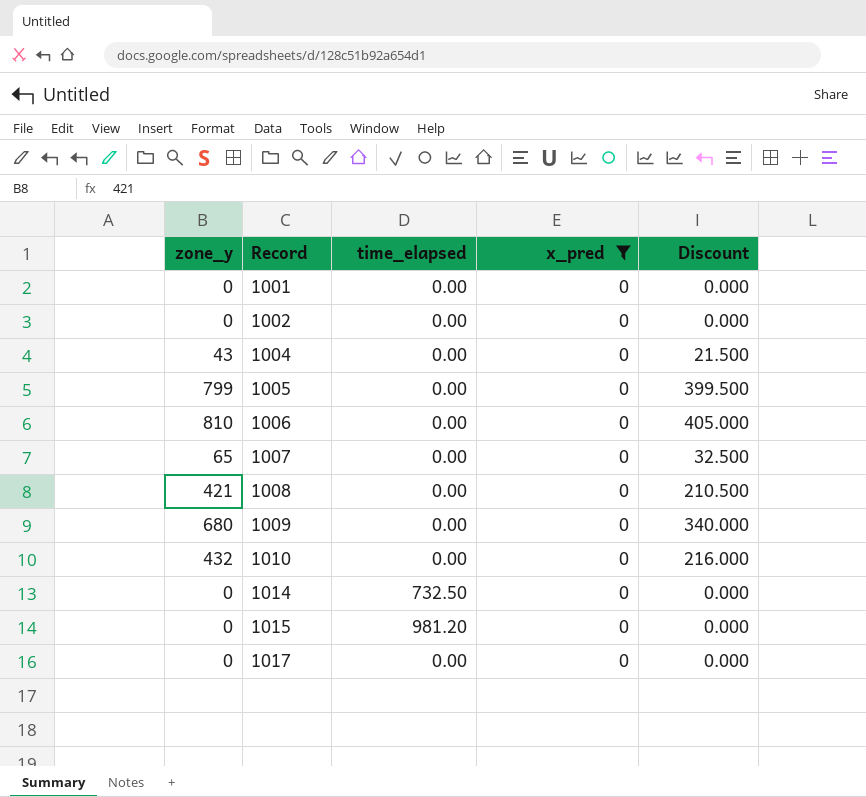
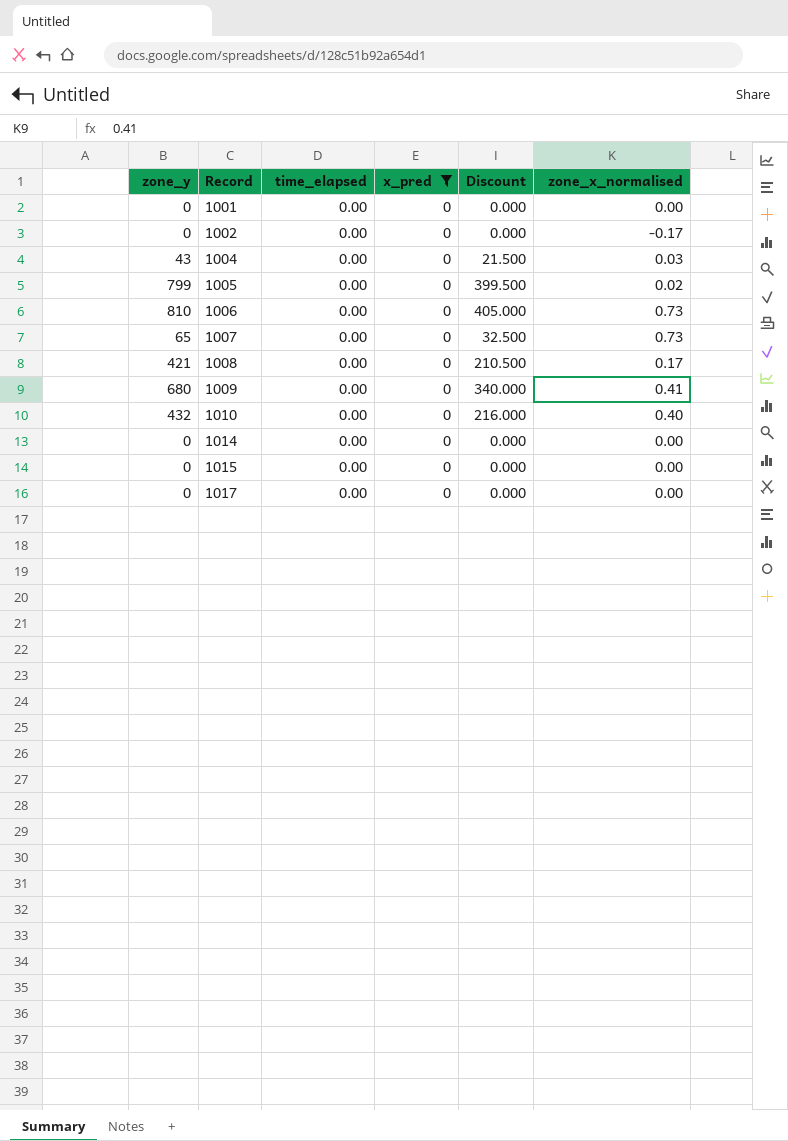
column zone_x_normalised | position: none -> 6
1014 | time_elapsed: 732.50 -> 0.00
1015 | time_elapsed: 981.20 -> 0.00

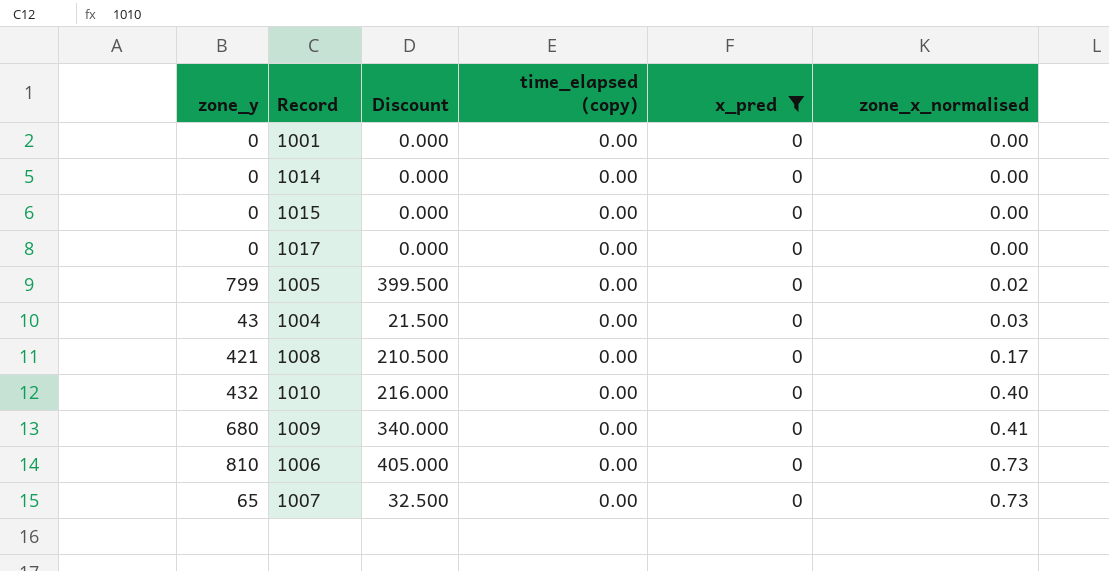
row order: Record ascending -> zone_x_normalised ascending
column Discount | position: 5 -> 3
column name: time_elapsed -> time_elapsed (copy)
row 1002: 0 | 0.00 | 0 | 0.000 | -0.17 -> none

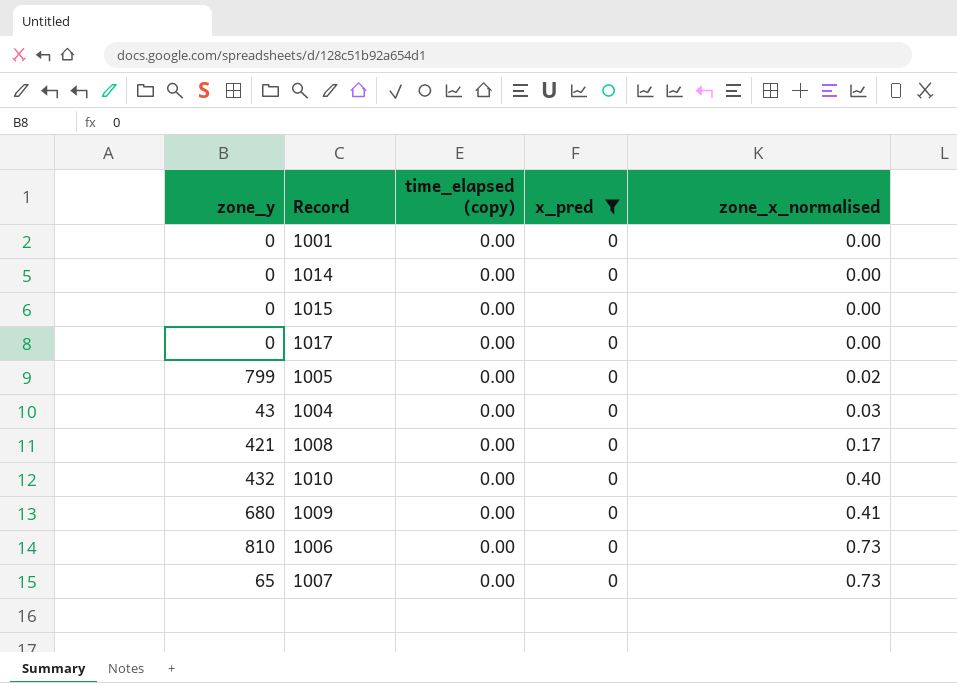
column Discount | formula: [zone_y] * 0.5 -> none

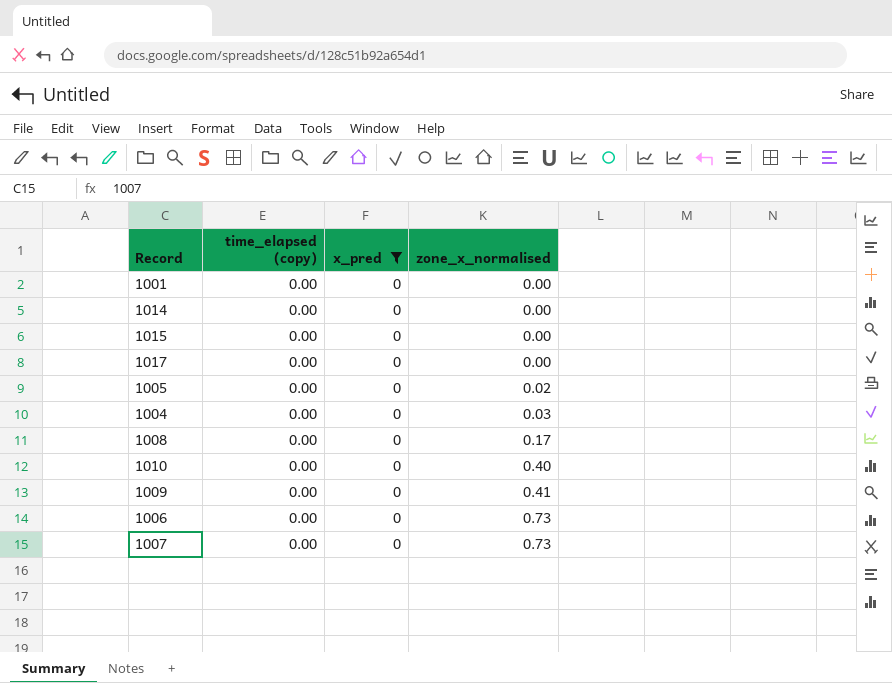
column zone_y | position: 1 -> none

